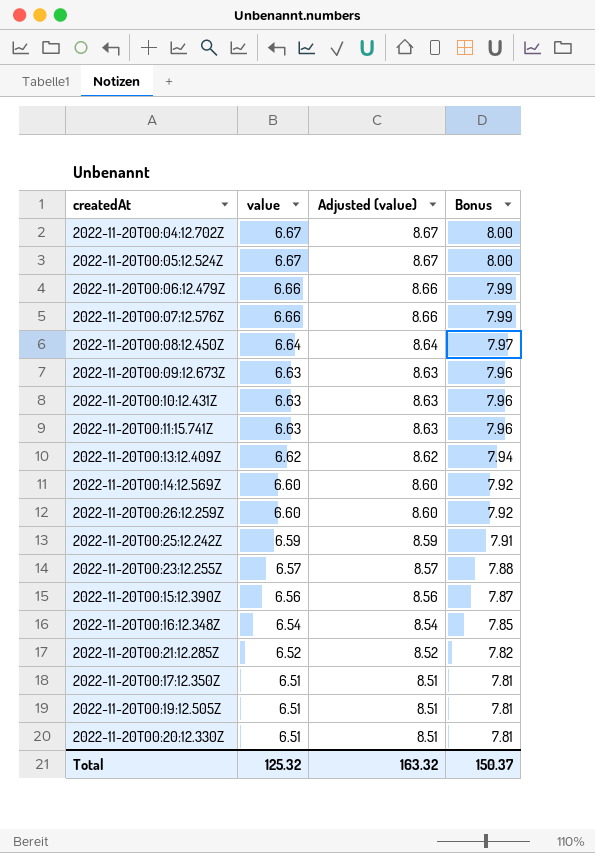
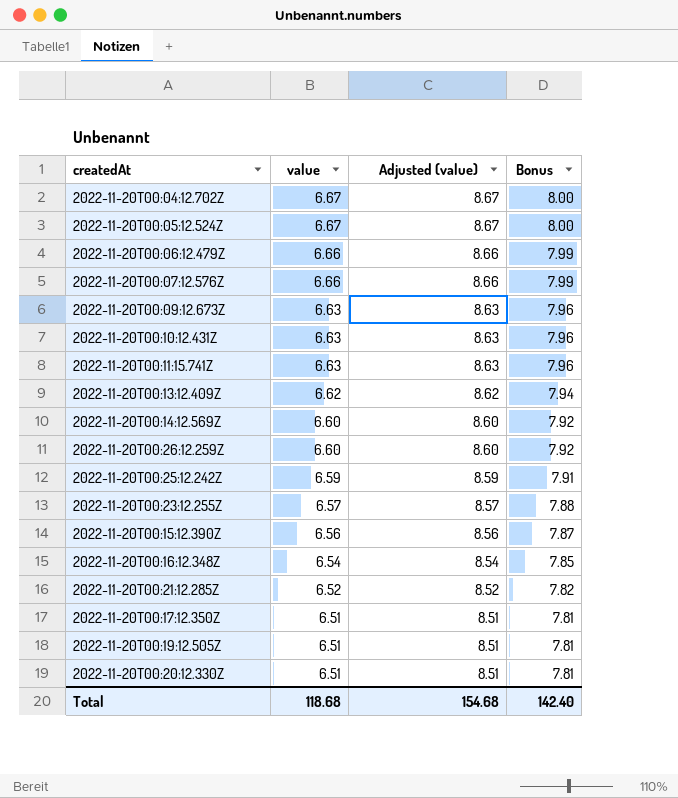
row 2022-11-20T00:08:12.450Z: 6.64 | 8.64 | 7.97 -> none
Total | value: 125.32 -> 118.68
Total | Adjusted (value): 163.32 -> 154.68
Total | Bonus: 150.37 -> 142.40

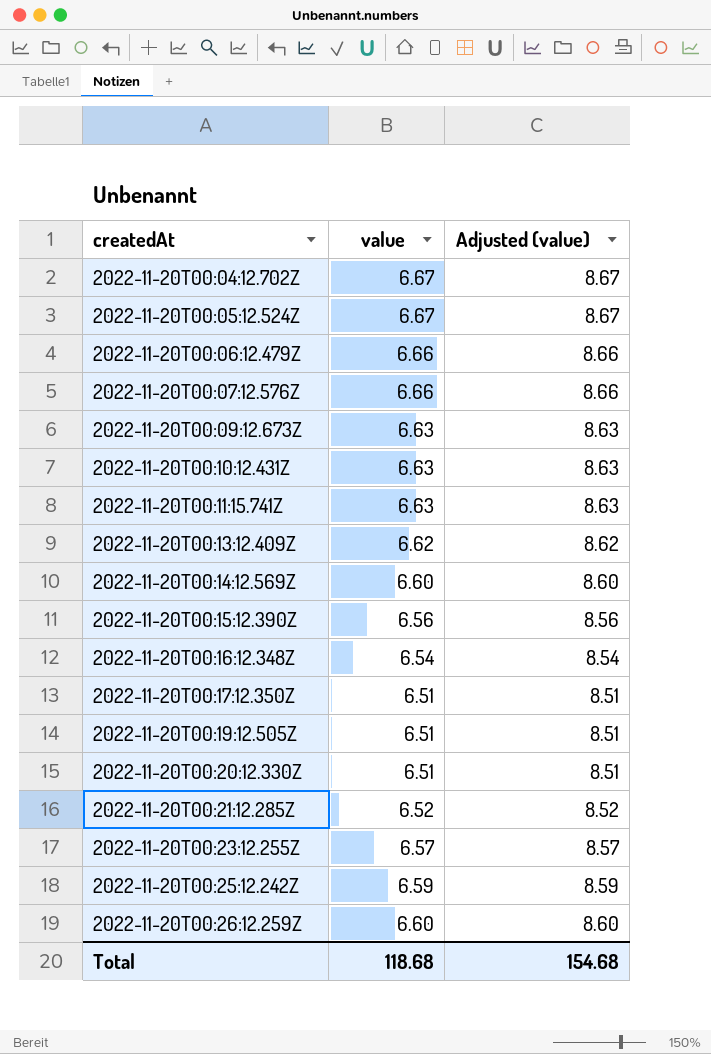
row order: value descending -> createdAt ascending
column Bonus | formula: [value] * 1.2 -> none

